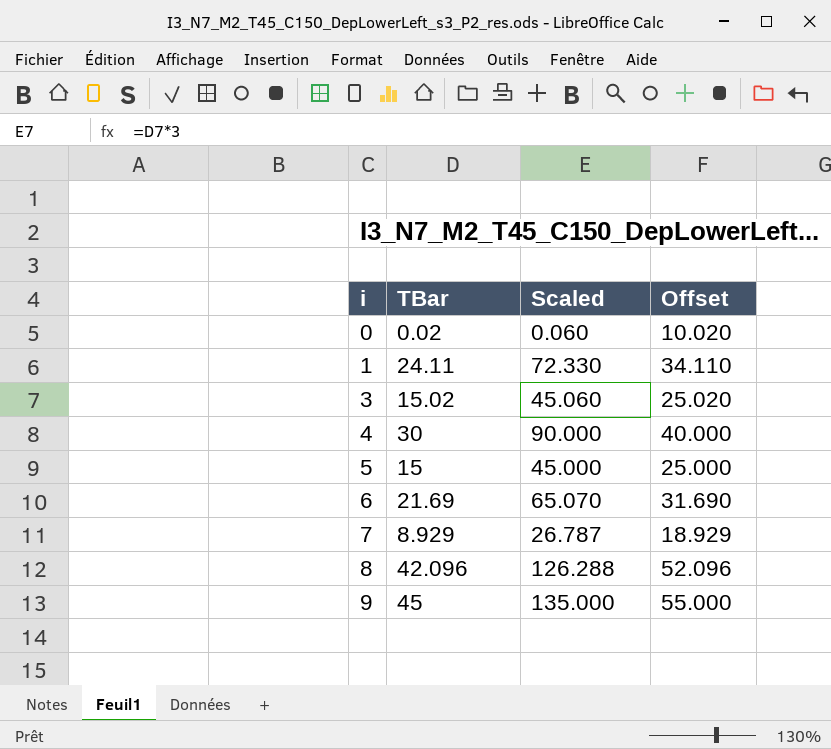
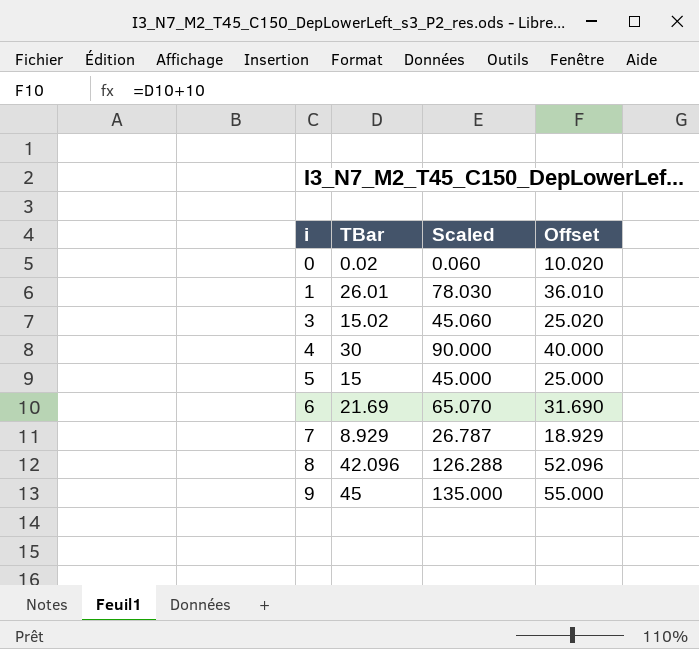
1 | TBar: 24.11 -> 26.01
1 | Scaled: 72.330 -> 78.030
1 | Offset: 34.110 -> 36.010

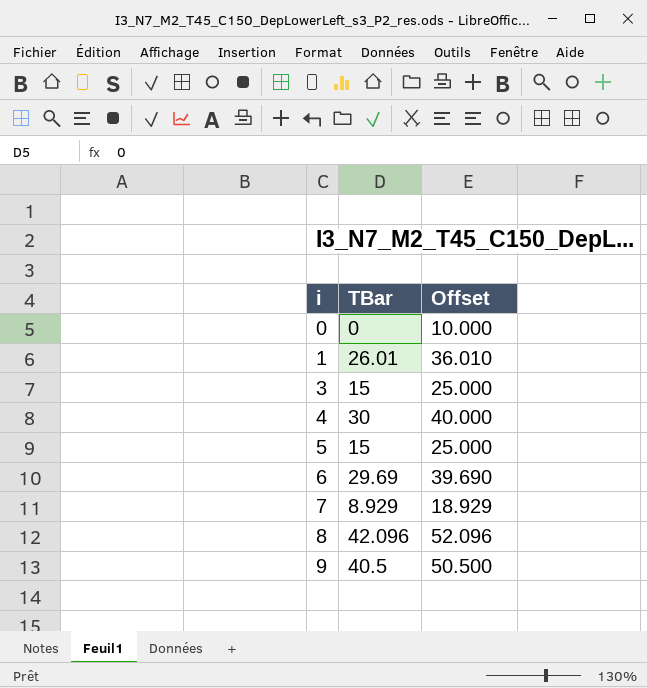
column Scaled | formula: [TBar] * 3 -> none
0 | TBar: 0.02 -> 0
0 | Offset: 10.020 -> 10.000
3 | TBar: 15.02 -> 15
3 | Offset: 25.020 -> 25.000
6 | TBar: 21.69 -> 29.69
6 | Offset: 31.690 -> 39.690
9 | TBar: 45 -> 40.5
9 | Offset: 55.000 -> 50.500

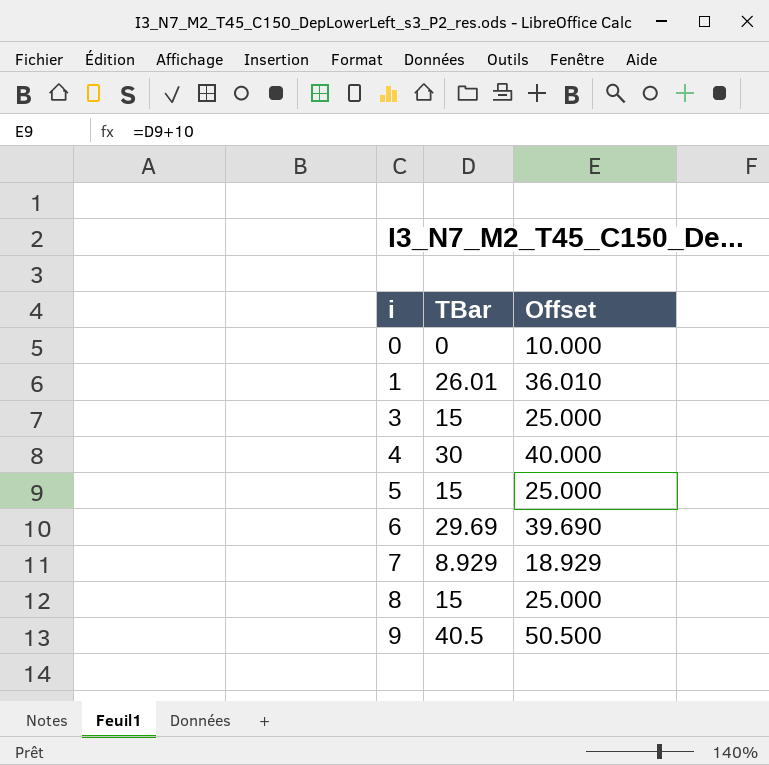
8 | TBar: 42.096 -> 15
8 | Offset: 52.096 -> 25.000

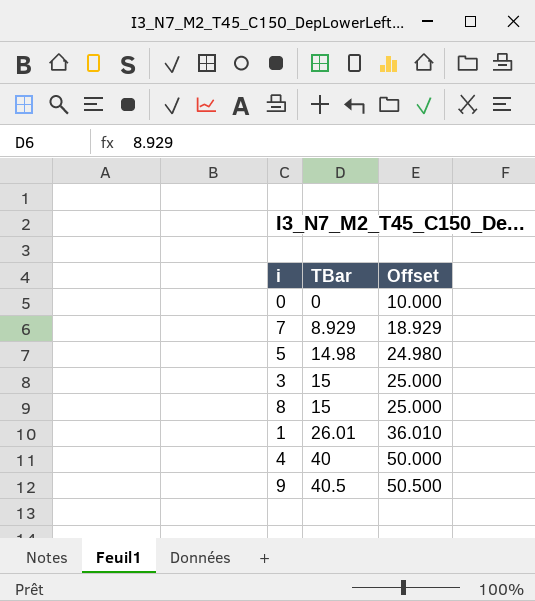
row order: i ascending -> TBar ascending
row 6: 29.69 | 39.690 -> none
5 | TBar: 15 -> 14.98
5 | Offset: 25.000 -> 24.980
4 | TBar: 30 -> 40
4 | Offset: 40.000 -> 50.000

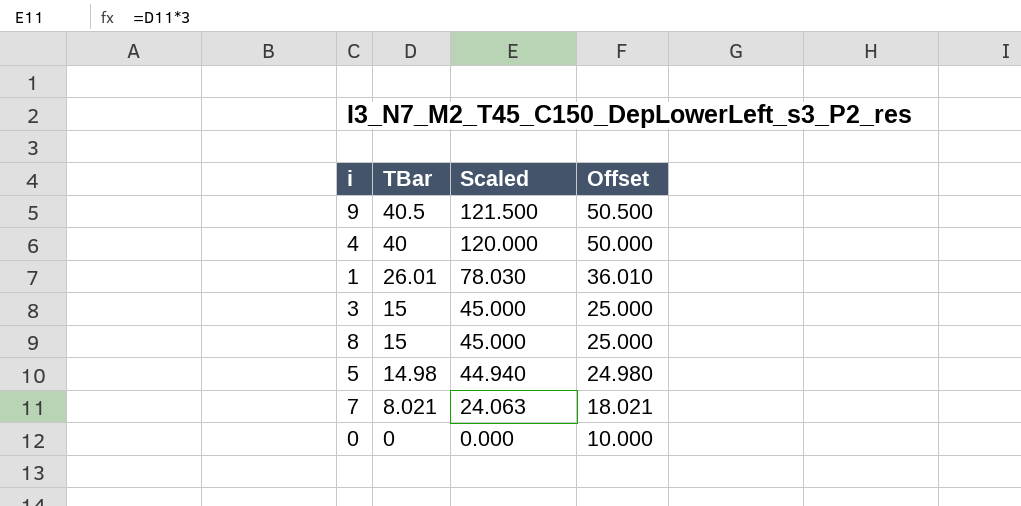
row order: TBar ascending -> TBar descending
column Scaled | formula: none -> [TBar] * 3
7 | TBar: 8.929 -> 8.021
7 | Offset: 18.929 -> 18.021

